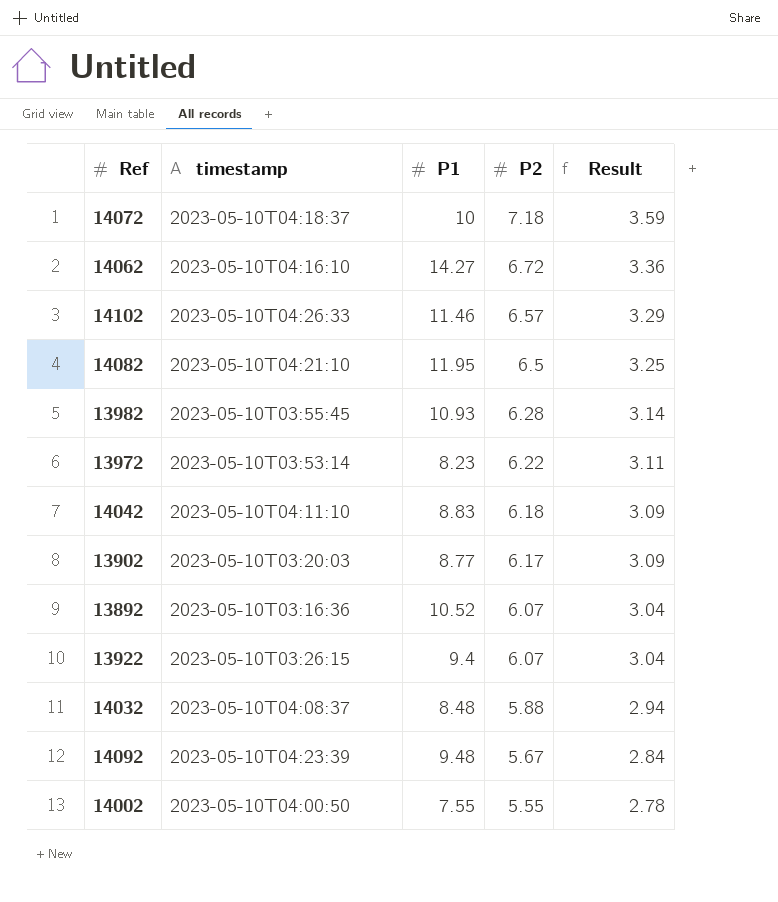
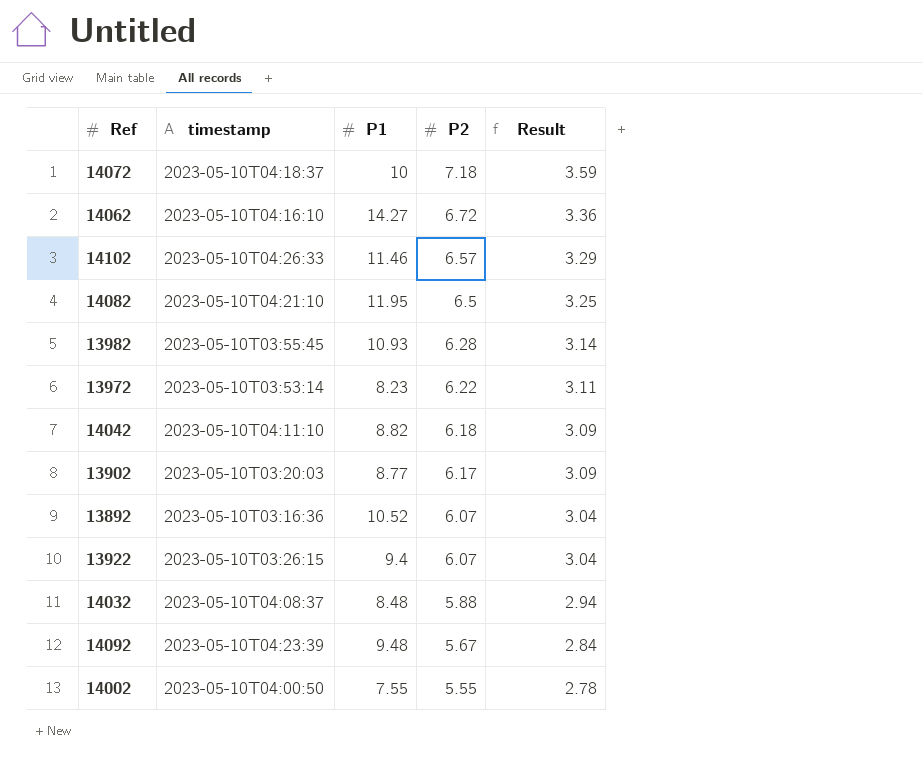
14042 | P1: 8.83 -> 8.82

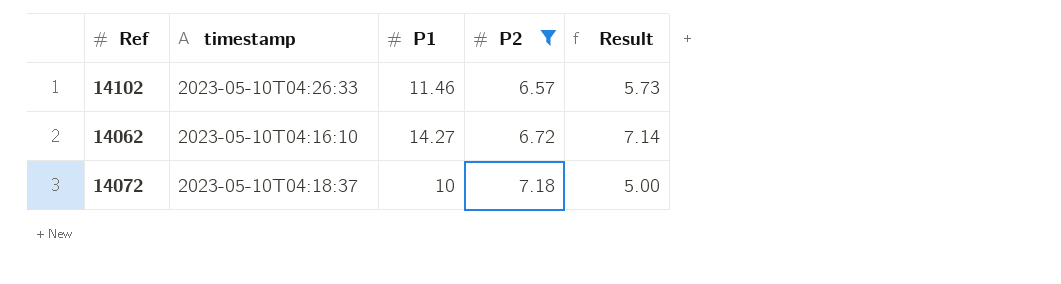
filter: none -> P2 >= 6.57
row order: P2 descending -> P2 ascending
column Result | formula: [P2] * 0.5 -> [P1] * 0.5

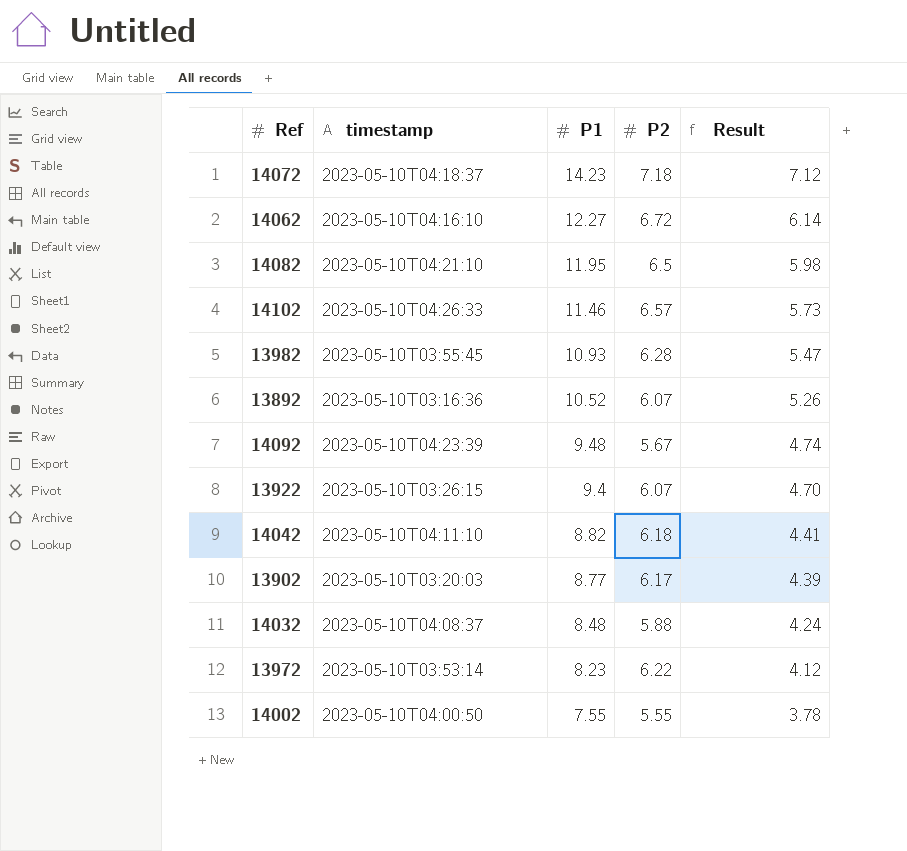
filter: P2 >= 6.57 -> none
row order: P2 ascending -> P1 descending
14072 | P1: 10 -> 14.23
14072 | Result: 5.00 -> 7.12
14062 | P1: 14.27 -> 12.27
14062 | Result: 7.14 -> 6.14

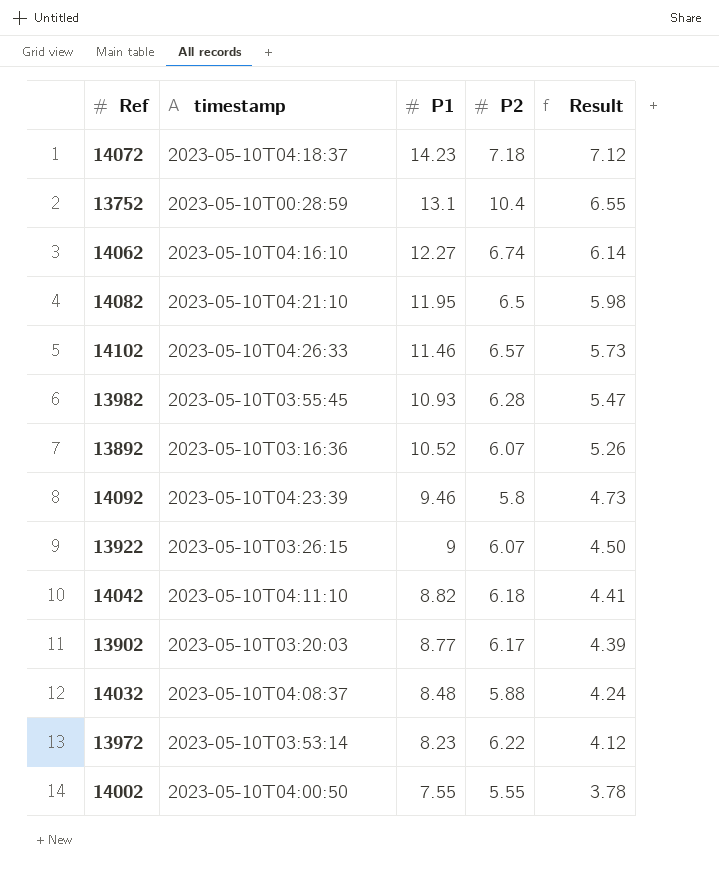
row 13752: none -> 2023-05-10T00:28:59 | 13.1 | 10.4 | 6.55
14062 | P2: 6.72 -> 6.74
14092 | P1: 9.48 -> 9.46
14092 | P2: 5.67 -> 5.8
14092 | Result: 4.74 -> 4.73
13922 | P1: 9.4 -> 9
13922 | Result: 4.70 -> 4.50

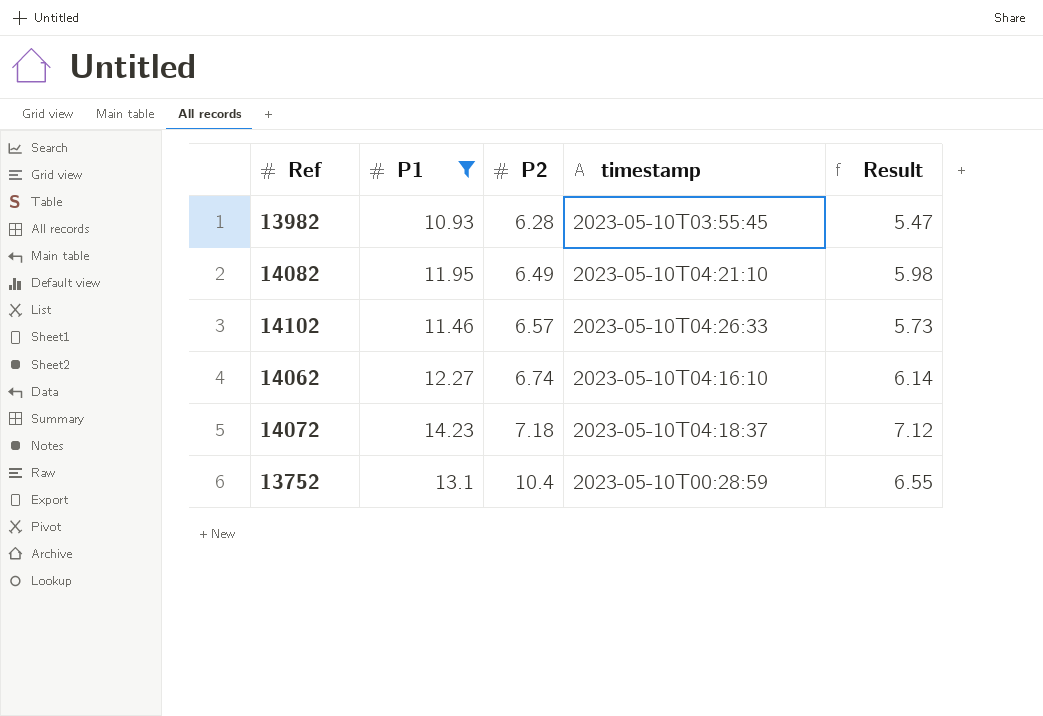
filter: none -> P1 >= 10.93
row order: P1 descending -> P2 ascending
column timestamp | position: 2 -> 4
14082 | P2: 6.5 -> 6.49

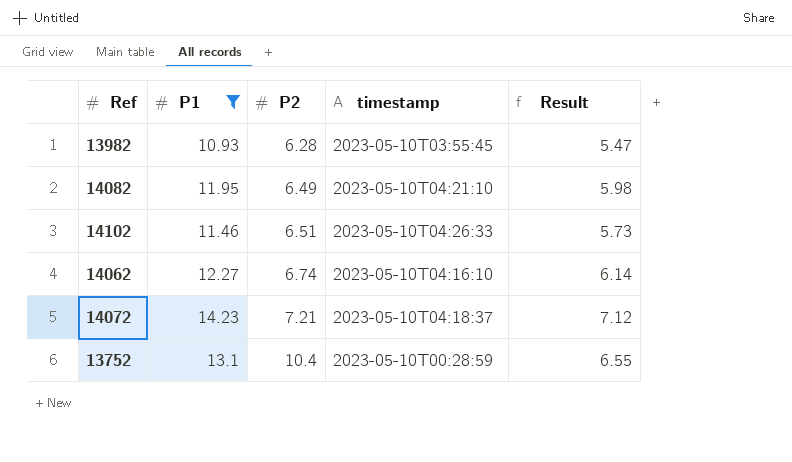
14102 | P2: 6.57 -> 6.51
14072 | P2: 7.18 -> 7.21

